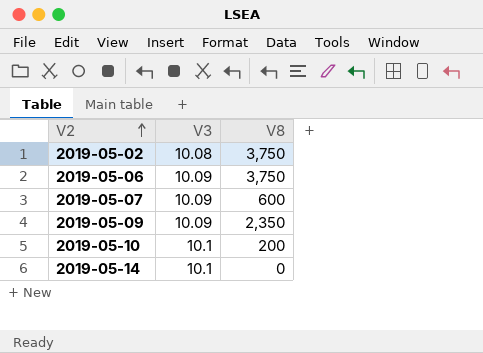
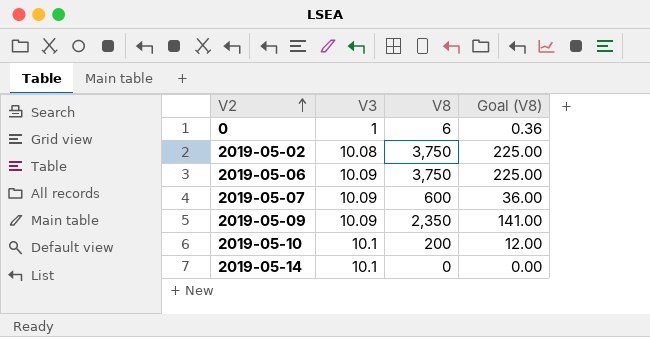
column Goal (V8) | formula: none -> [V8] * 0.06
row 0: none -> 1 | 6 | 0.36

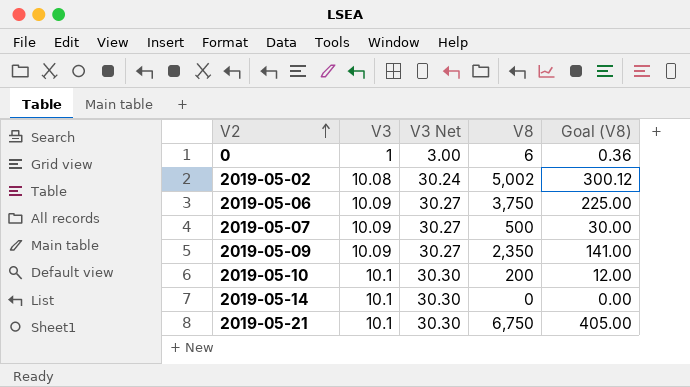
column V3 Net | formula: none -> [V3] * 3
2019-05-02 | V8: 3,750 -> 5,002
2019-05-02 | Goal (V8): 225.00 -> 300.12
2019-05-07 | V8: 600 -> 500
2019-05-07 | Goal (V8): 36.00 -> 30.00
row 2019-05-21: none -> 10.1 | 30.30 | 6,750 | 405.00

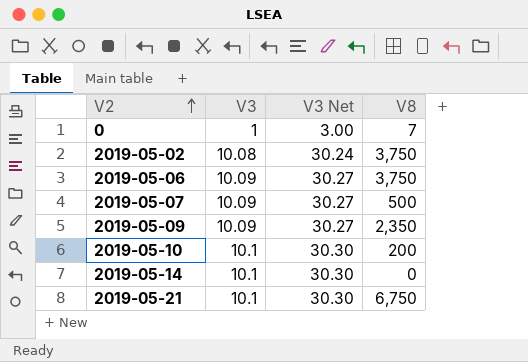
column Goal (V8) | formula: [V8] * 0.06 -> none
0 | V8: 6 -> 7
2019-05-02 | V8: 5,002 -> 3,750

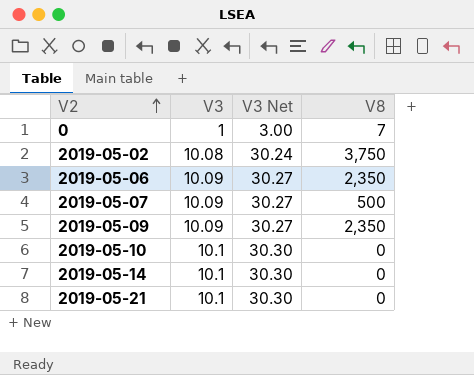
2019-05-06 | V8: 3,750 -> 2,350
2019-05-10 | V8: 200 -> 0
2019-05-21 | V8: 6,750 -> 0

